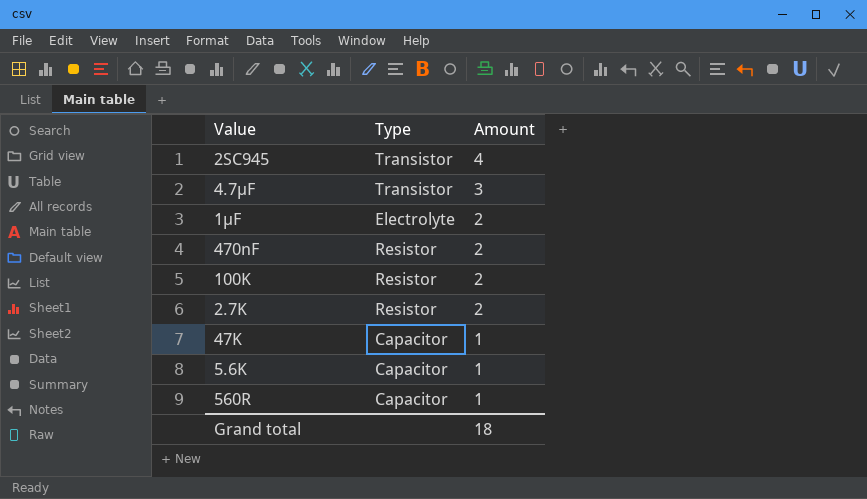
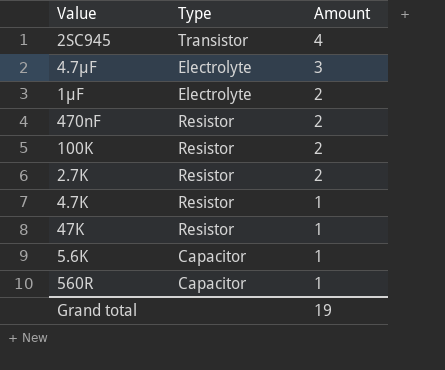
4.7μF | Type: Transistor -> Electrolyte
row 4.7K: none -> Resistor | 1
47K | Type: Capacitor -> Resistor
Grand total | Amount: 18 -> 19

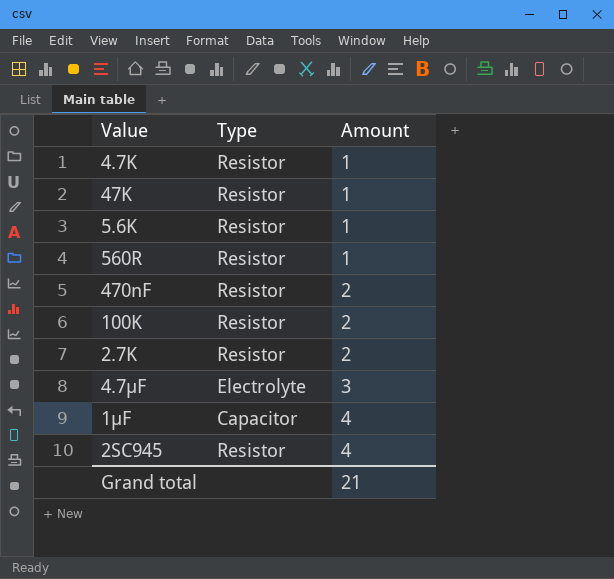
row order: Amount descending -> Amount ascending
5.6K | Type: Capacitor -> Resistor
560R | Type: Capacitor -> Resistor
1μF | Type: Electrolyte -> Capacitor
1μF | Amount: 2 -> 4
2SC945 | Type: Transistor -> Resistor
Grand total | Amount: 19 -> 21

